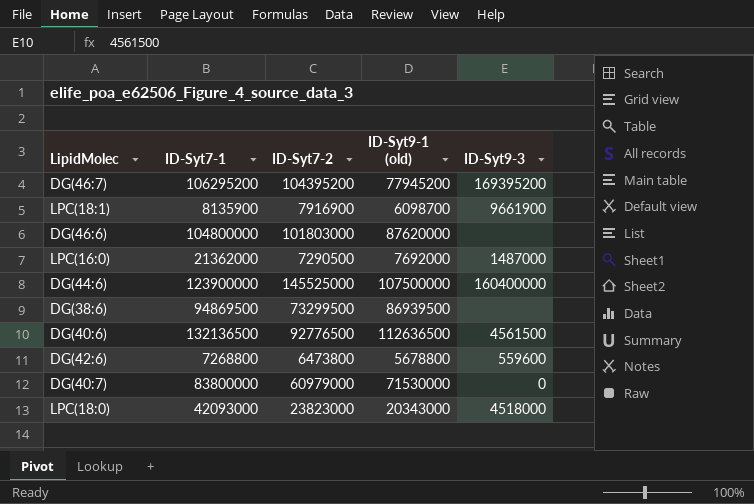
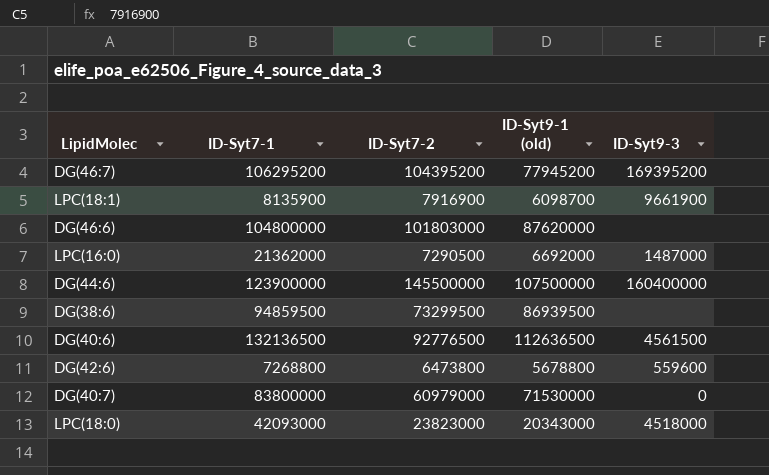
LPC(16:0) | ID-Syt9-1 (old): 7692000 -> 6692000
DG(44:6) | ID-Syt7-2: 145525000 -> 145500000
DG(38:6) | ID-Syt7-1: 94869500 -> 94859500

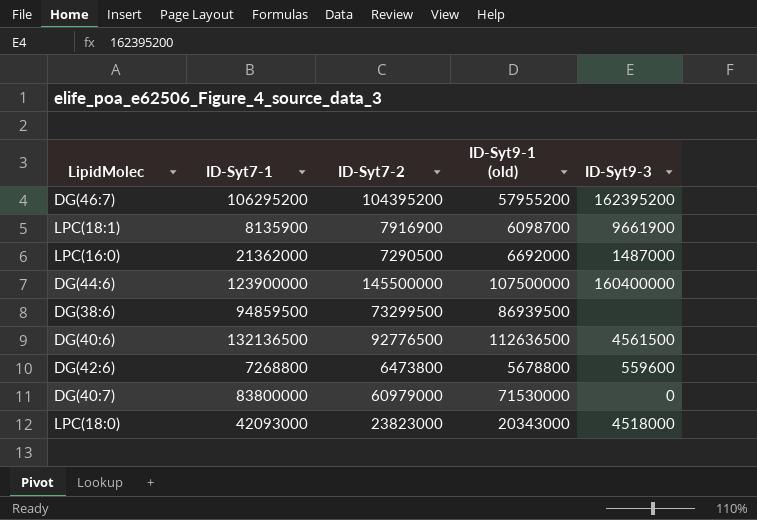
row DG(46:6): 104800000 | 101803000 | 87620000 | none -> none
DG(46:7) | ID-Syt9-1 (old): 77945200 -> 57955200
DG(46:7) | ID-Syt9-3: 169395200 -> 162395200

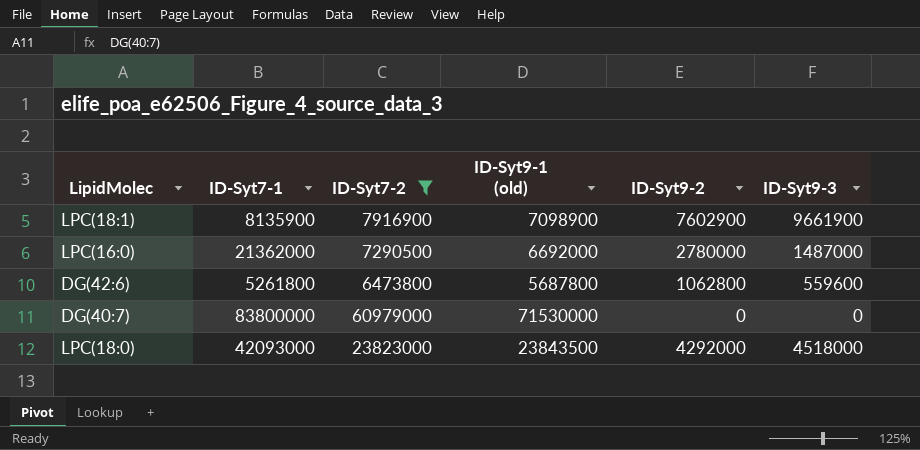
filter: none -> ID-Syt7-2 <= 60979000
column ID-Syt9-2 | position: none -> 5
LPC(18:1) | ID-Syt9-1 (old): 6098700 -> 7098900
DG(42:6) | ID-Syt7-1: 7268800 -> 5261800
DG(42:6) | ID-Syt9-1 (old): 5678800 -> 5687800
LPC(18:0) | ID-Syt9-1 (old): 20343000 -> 23843500

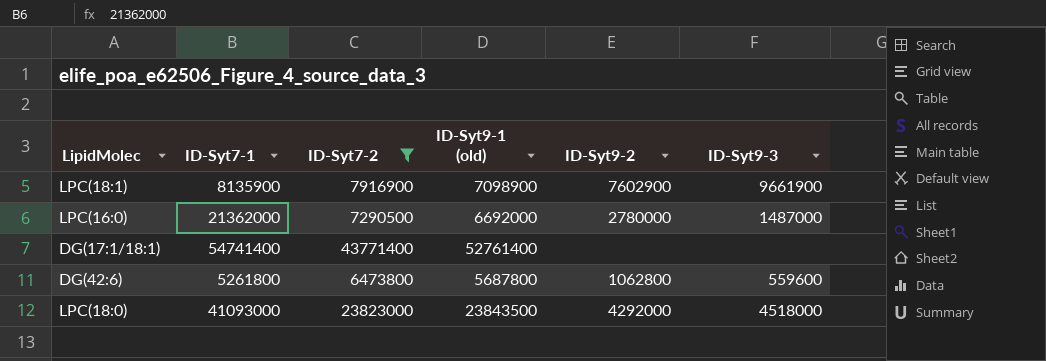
row DG(40:7): 83800000 | 60979000 | 71530000 | 0 | 0 -> none
row DG(17:1/18:1): none -> 54741400 | 43771400 | 52761400 | none | none
LPC(18:0) | ID-Syt7-1: 42093000 -> 41093000

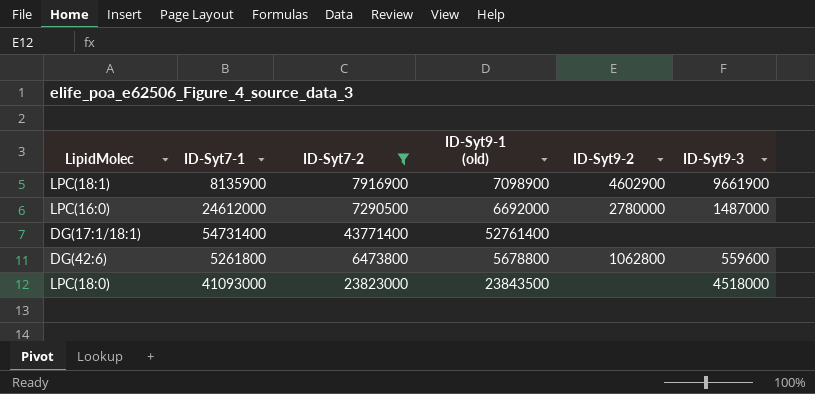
LPC(18:1) | ID-Syt9-2: 7602900 -> 4602900
LPC(16:0) | ID-Syt7-1: 21362000 -> 24612000
DG(17:1/18:1) | ID-Syt7-1: 54741400 -> 54731400
DG(42:6) | ID-Syt9-1 (old): 5687800 -> 5678800
LPC(18:0) | ID-Syt9-2: 4292000 -> none

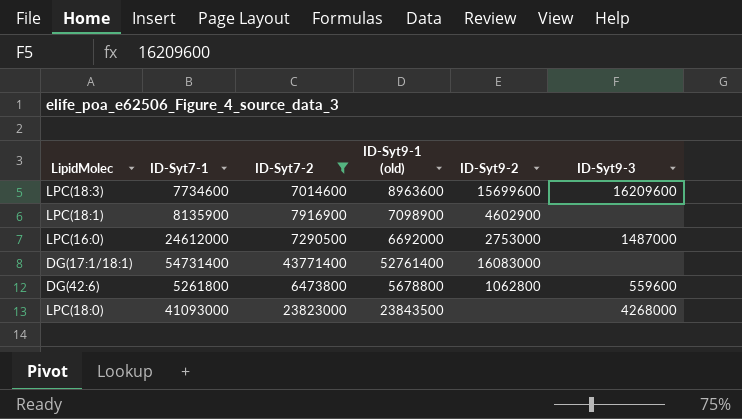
row LPC(18:3): none -> 7734600 | 7014600 | 8963600 | 15699600 | 16209600
LPC(18:1) | ID-Syt9-3: 9661900 -> none
LPC(16:0) | ID-Syt9-2: 2780000 -> 2753000
DG(17:1/18:1) | ID-Syt9-2: none -> 16083000
LPC(18:0) | ID-Syt9-3: 4518000 -> 4268000

